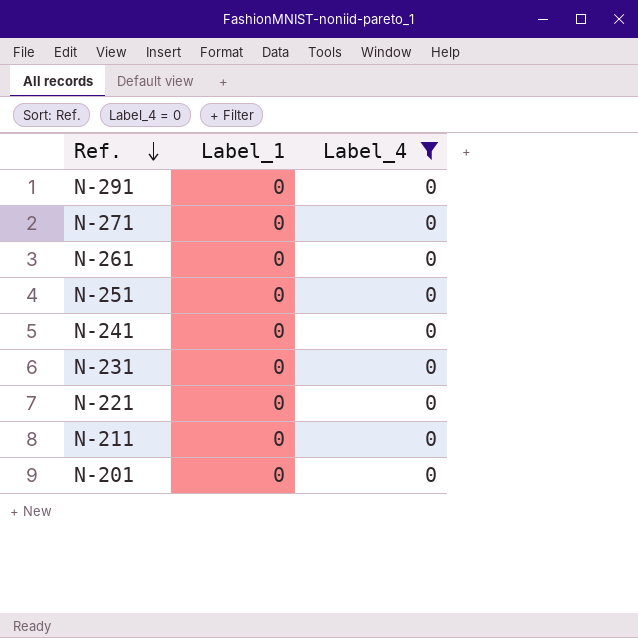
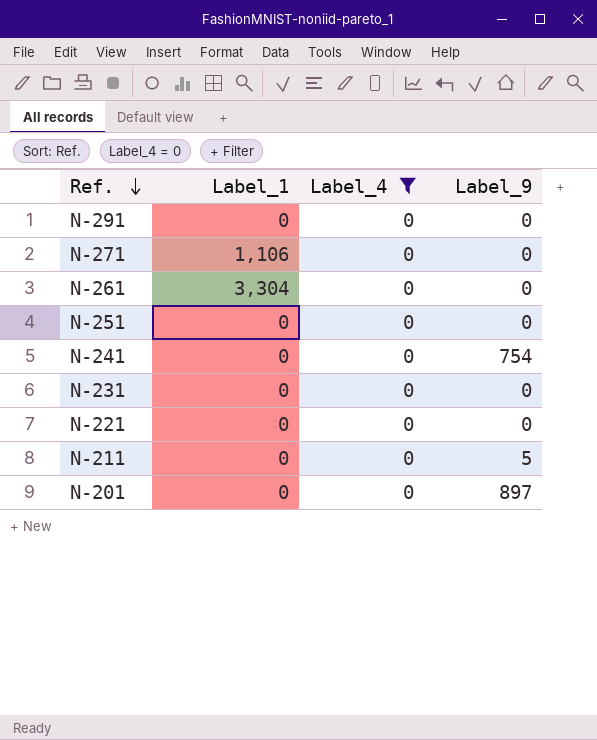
column Label_9 | position: none -> 4
N-271 | Label_1: 0 -> 1,106
N-261 | Label_1: 0 -> 3,304

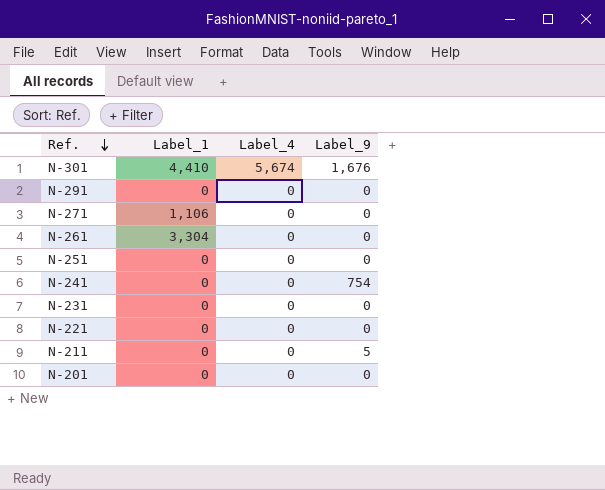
filter: Label_4 = 0 -> none
N-201 | Label_9: 897 -> 0

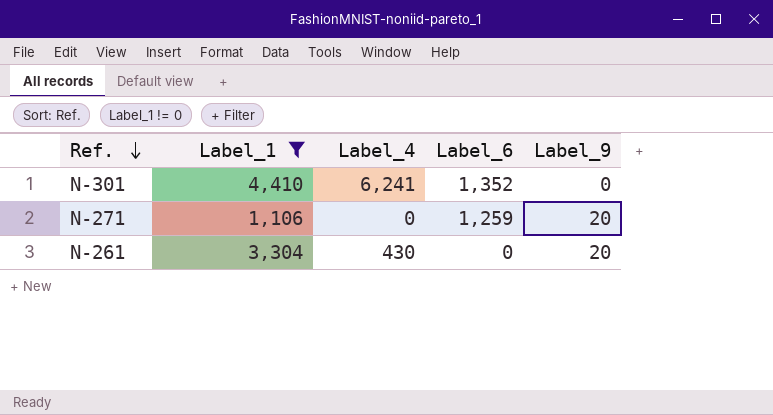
filter: none -> Label_1 != 0
column Label_6 | position: none -> 4
N-301 | Label_4: 5,674 -> 6,241
N-301 | Label_9: 1,676 -> 0
N-271 | Label_9: 0 -> 20
N-261 | Label_4: 0 -> 430
N-261 | Label_9: 0 -> 20

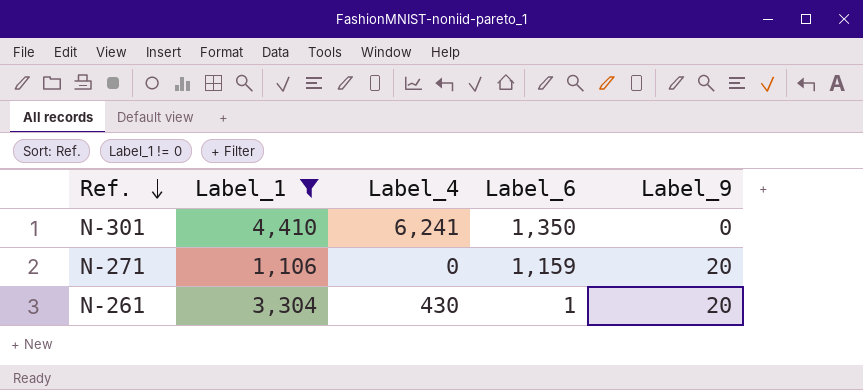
N-301 | Label_6: 1,352 -> 1,350
N-271 | Label_6: 1,259 -> 1,159
N-261 | Label_6: 0 -> 1

